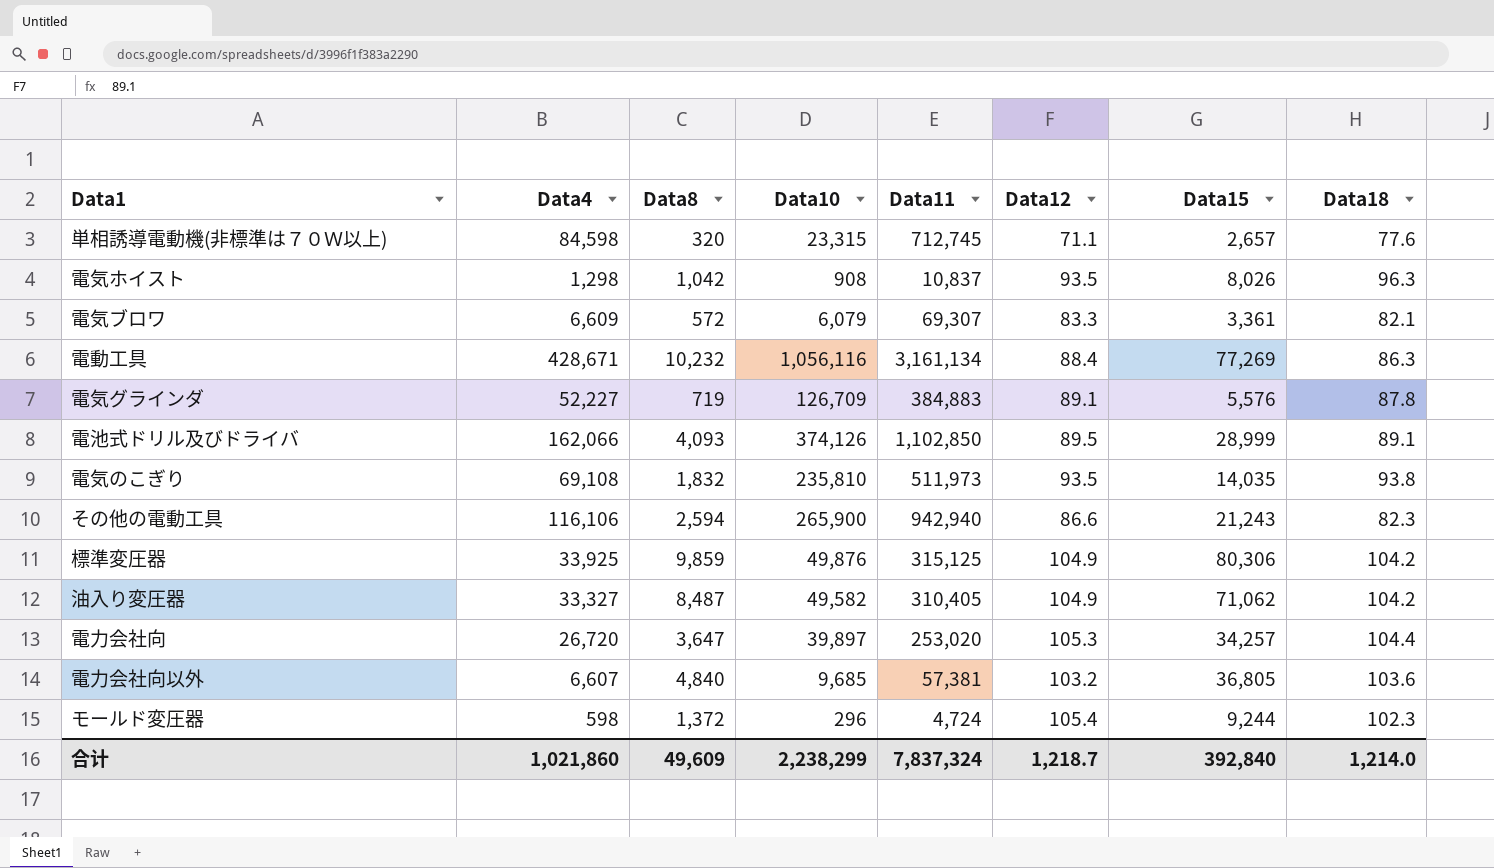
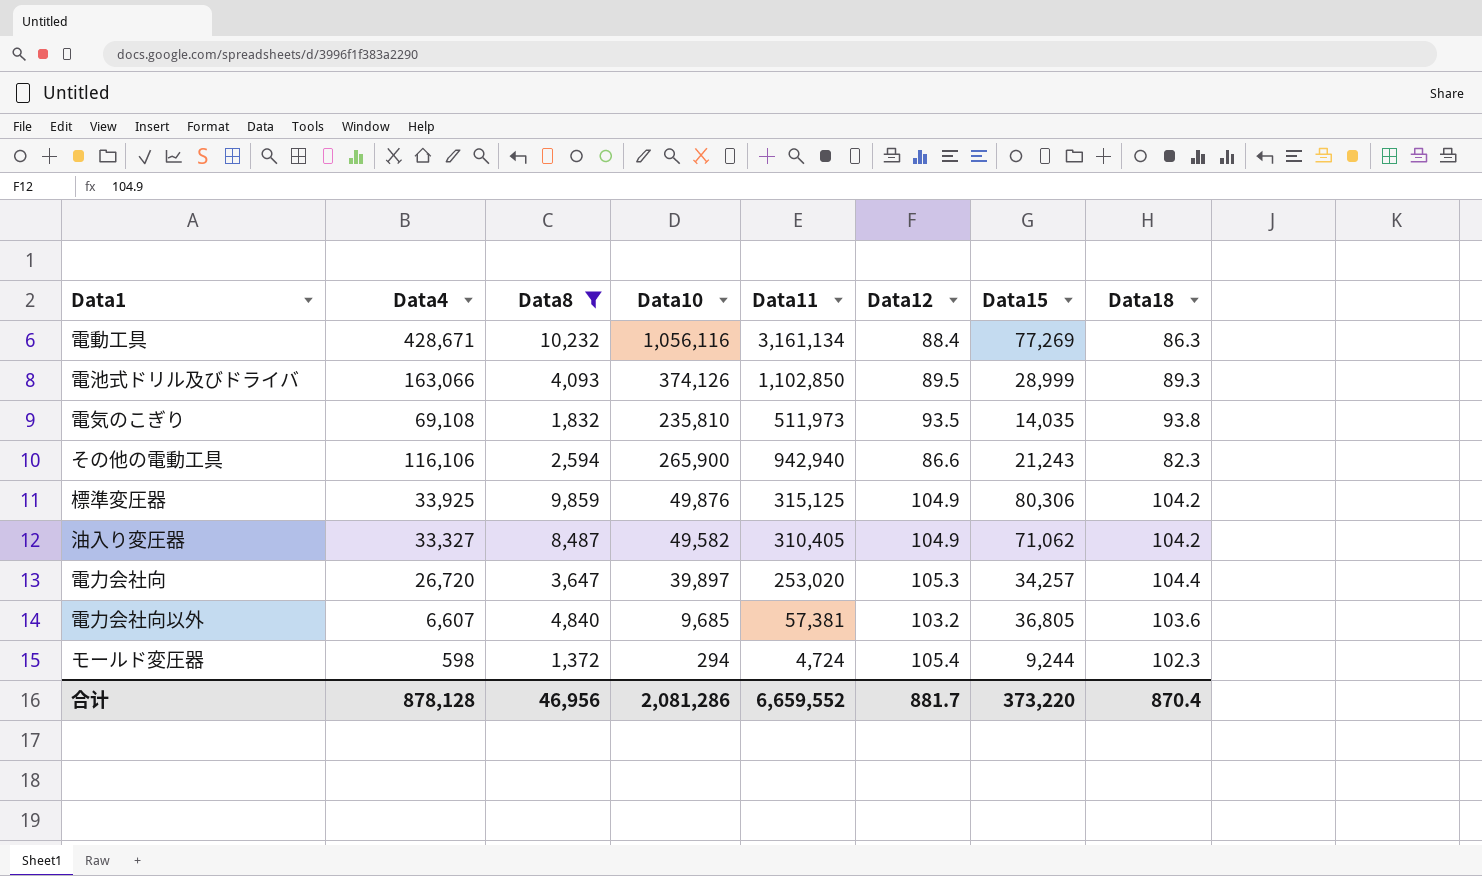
filter: none -> Data8 >= 1,372
電池式ドリル及びドライバ | Data4: 162,066 -> 163,066
電池式ドリル及びドライバ | Data18: 89.1 -> 89.3
モールド変圧器 | Data10: 296 -> 294
合计 | Data4: 1,021,860 -> 878,128
合计 | Data8: 49,609 -> 46,956
合计 | Data10: 2,238,299 -> 2,081,286
合计 | Data11: 7,837,324 -> 6,659,552
合计 | Data12: 1,218.7 -> 881.7
合计 | Data15: 392,840 -> 373,220
合计 | Data18: 1,214.0 -> 870.4

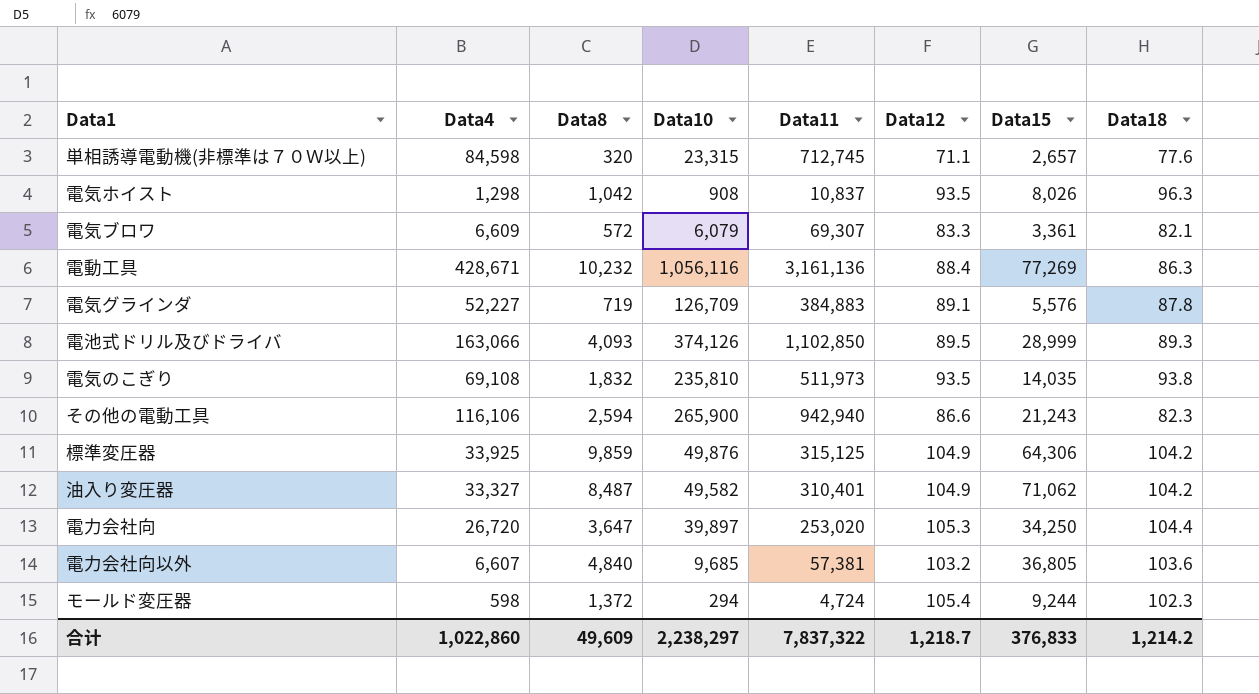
filter: Data8 >= 1,372 -> none
電動工具 | Data11: 3,161,134 -> 3,161,136
標準変圧器 | Data15: 80,306 -> 64,306
油入り変圧器 | Data11: 310,405 -> 310,401
電力会社向 | Data15: 34,257 -> 34,250
合计 | Data4: 878,128 -> 1,022,860
合计 | Data8: 46,956 -> 49,609
合计 | Data10: 2,081,286 -> 2,238,297
合计 | Data11: 6,659,552 -> 7,837,322
合计 | Data12: 881.7 -> 1,218.7
合计 | Data15: 373,220 -> 376,833
合计 | Data18: 870.4 -> 1,214.2

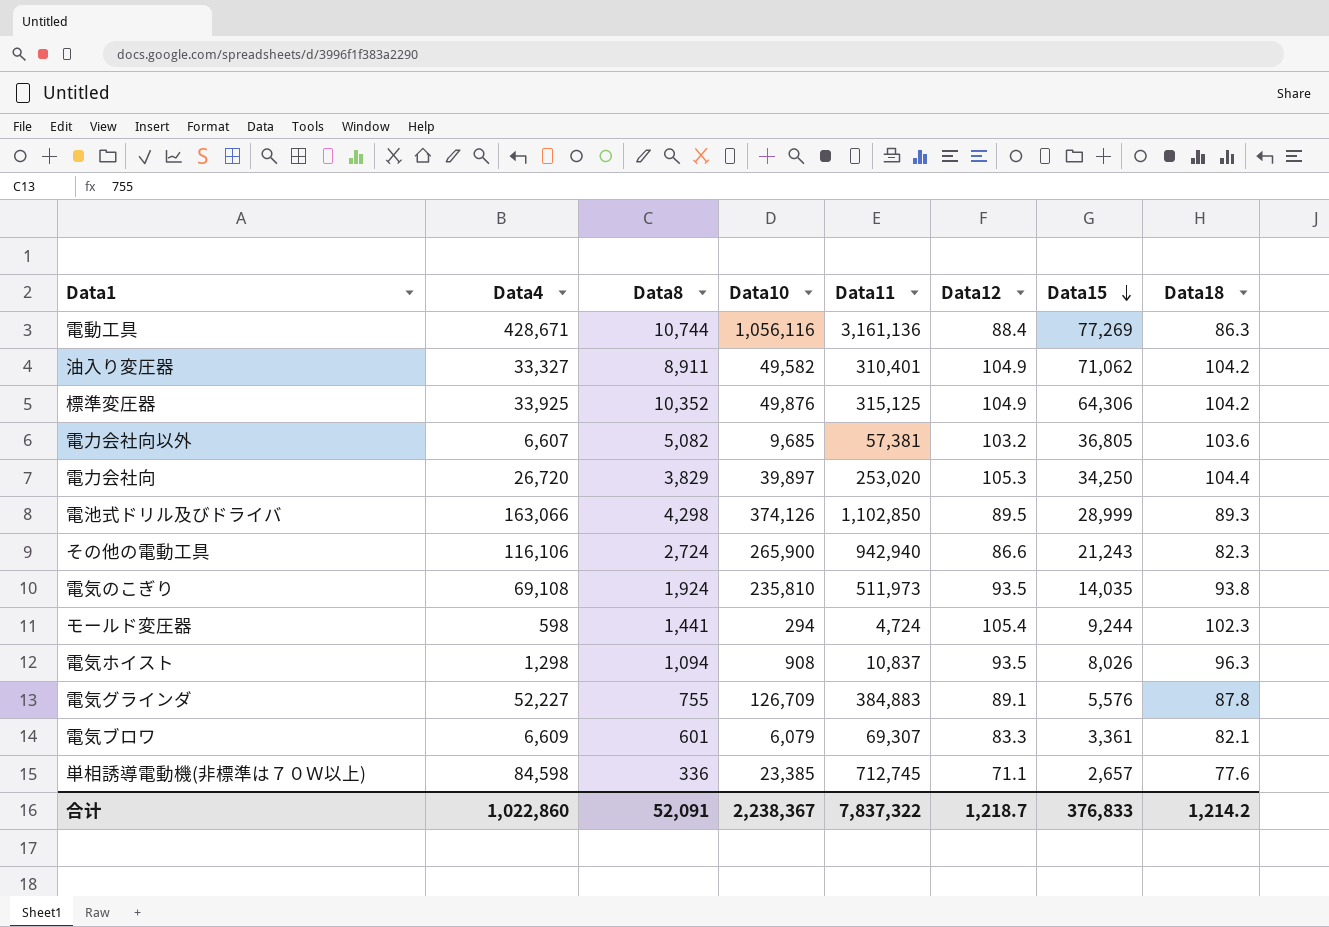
row order: none -> Data15 descending
電動工具 | Data8: 10,232 -> 10,744
油入り変圧器 | Data8: 8,487 -> 8,911
標準変圧器 | Data8: 9,859 -> 10,352
電力会社向以外 | Data8: 4,840 -> 5,082
電力会社向 | Data8: 3,647 -> 3,829
電池式ドリル及びドライバ | Data8: 4,093 -> 4,298
その他の電動工具 | Data8: 2,594 -> 2,724
電気のこぎり | Data8: 1,832 -> 1,924
モールド変圧器 | Data8: 1,372 -> 1,441
電気ホイスト | Data8: 1,042 -> 1,094
電気グラインダ | Data8: 719 -> 755
電気ブロワ | Data8: 572 -> 601
単相誘導電動機(非標準は７０Ｗ以上) | Data8: 320 -> 336
単相誘導電動機(非標準は７０Ｗ以上) | Data10: 23,315 -> 23,385
合计 | Data8: 49,609 -> 52,091
合计 | Data10: 2,238,297 -> 2,238,367

